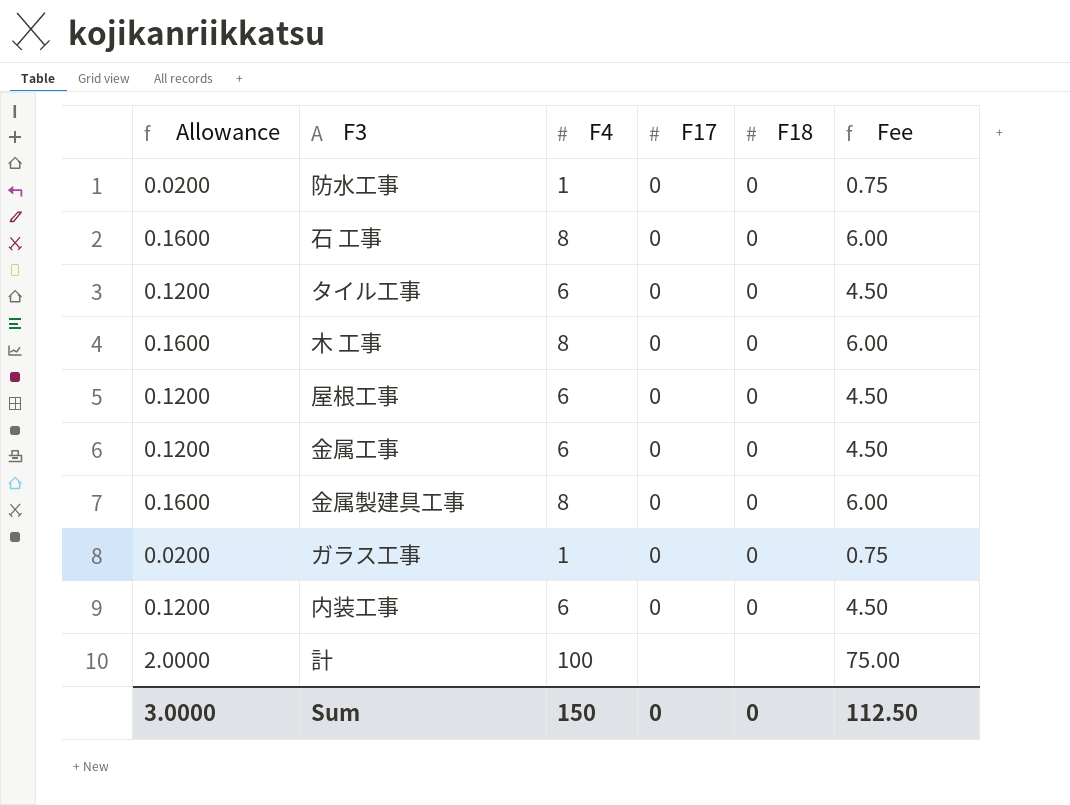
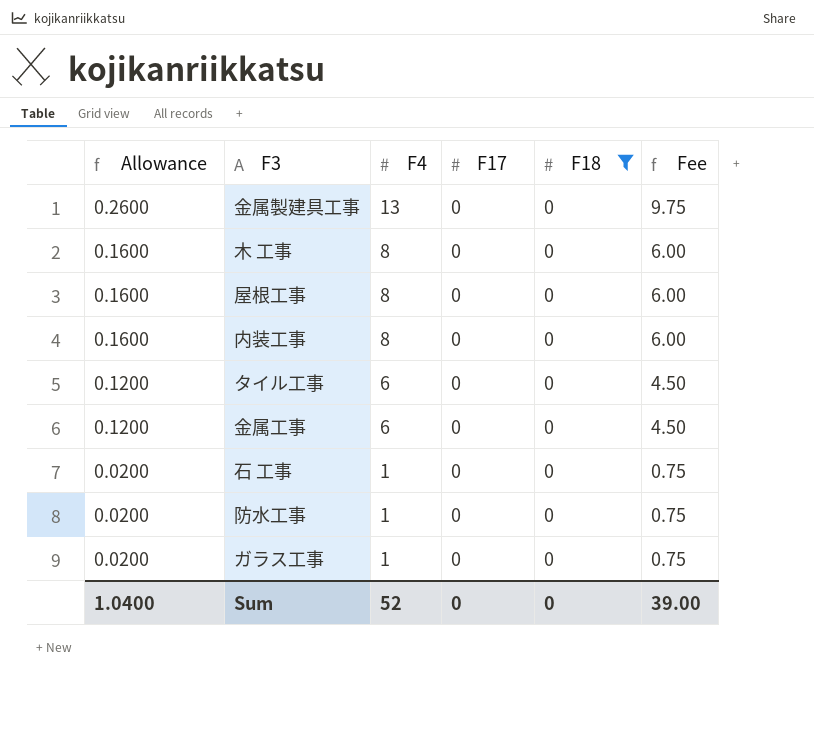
filter: none -> F18 = 0
row order: none -> Allowance descending
金属製建具工事 | Allowance: 0.1600 -> 0.2600
金属製建具工事 | F4: 8 -> 13
金属製建具工事 | Fee: 6.00 -> 9.75
屋根工事 | Allowance: 0.1200 -> 0.1600
屋根工事 | F4: 6 -> 8
屋根工事 | Fee: 4.50 -> 6.00
内装工事 | Allowance: 0.1200 -> 0.1600
内装工事 | F4: 6 -> 8
内装工事 | Fee: 4.50 -> 6.00
石 工事 | Allowance: 0.1600 -> 0.0200
石 工事 | F4: 8 -> 1
石 工事 | Fee: 6.00 -> 0.75
Sum | Allowance: 3.0000 -> 1.0400
Sum | F4: 150 -> 52
Sum | Fee: 112.50 -> 39.00

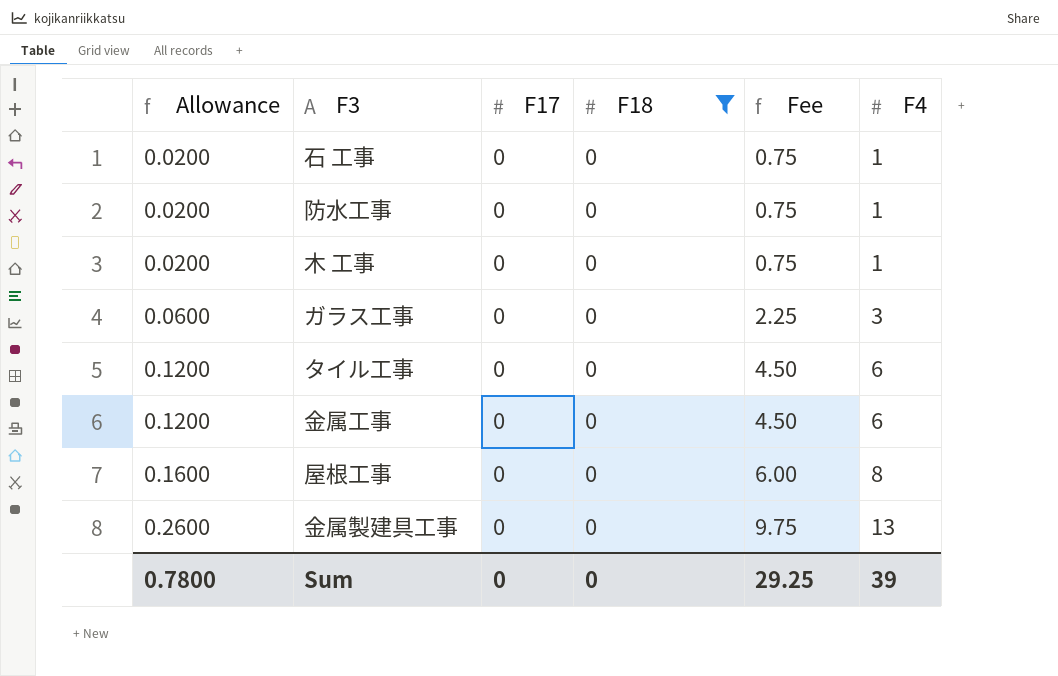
row order: Allowance descending -> Allowance ascending
column F4 | position: 3 -> 6
row 内装工事: 0.1600 | 8 | 0 | 0 | 6.00 -> none
木 工事 | Allowance: 0.1600 -> 0.0200
木 工事 | Fee: 6.00 -> 0.75
木 工事 | F4: 8 -> 1
ガラス工事 | Allowance: 0.0200 -> 0.0600
ガラス工事 | Fee: 0.75 -> 2.25
ガラス工事 | F4: 1 -> 3
Sum | Allowance: 1.0400 -> 0.7800
Sum | Fee: 39.00 -> 29.25
Sum | F4: 52 -> 39

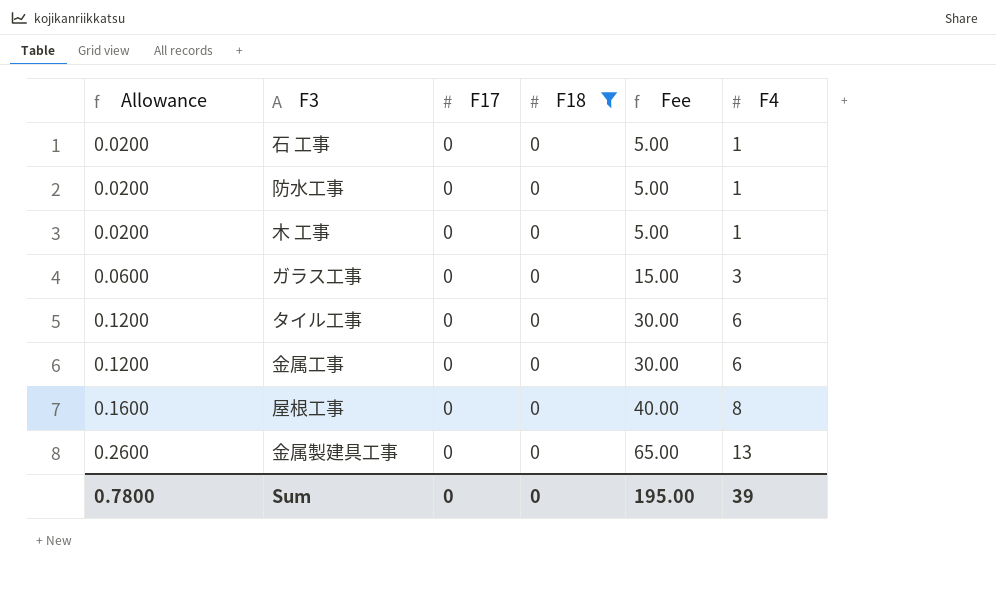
column Fee | formula: [F4] * 0.75 -> [F4] * 5
Sum | Fee: 29.25 -> 195.00

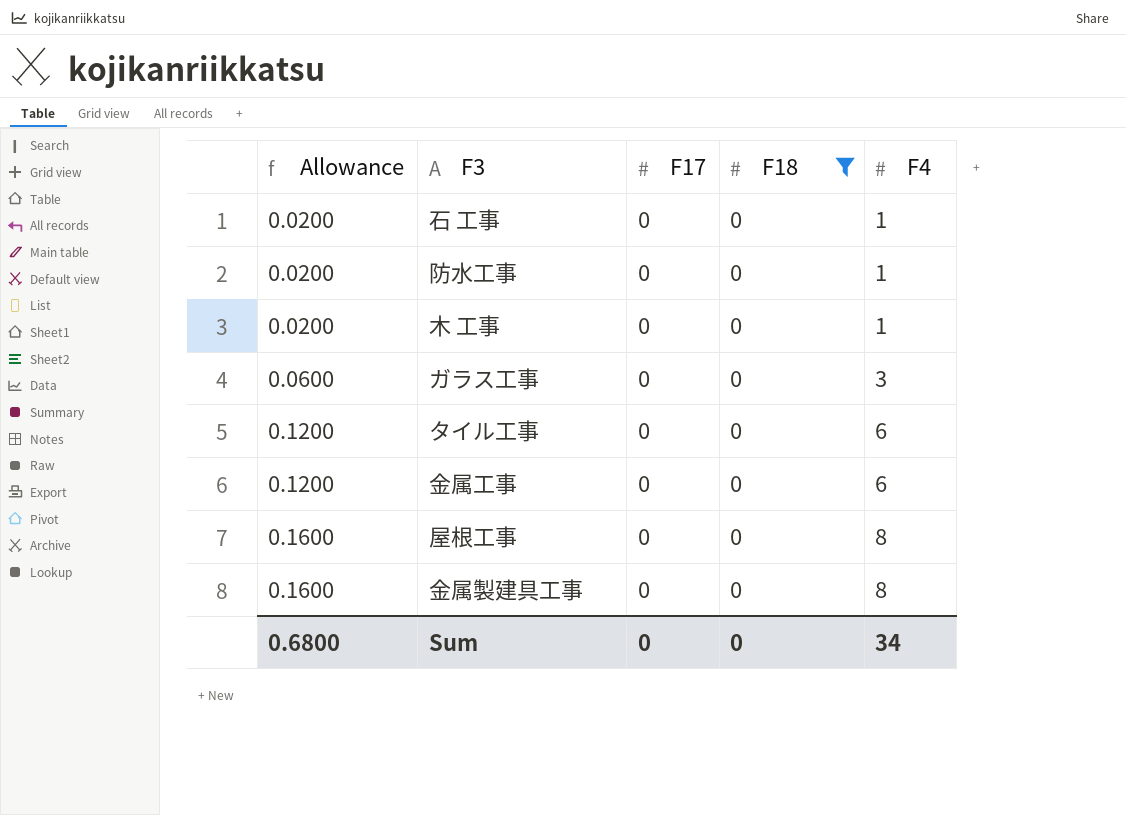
column Fee | formula: [F4] * 5 -> none
金属製建具工事 | Allowance: 0.2600 -> 0.1600
金属製建具工事 | F4: 13 -> 8
Sum | Allowance: 0.7800 -> 0.6800
Sum | F4: 39 -> 34

